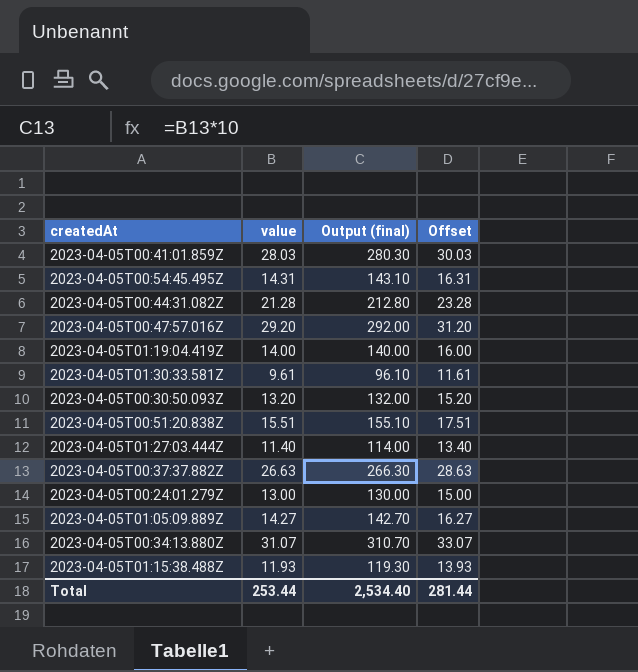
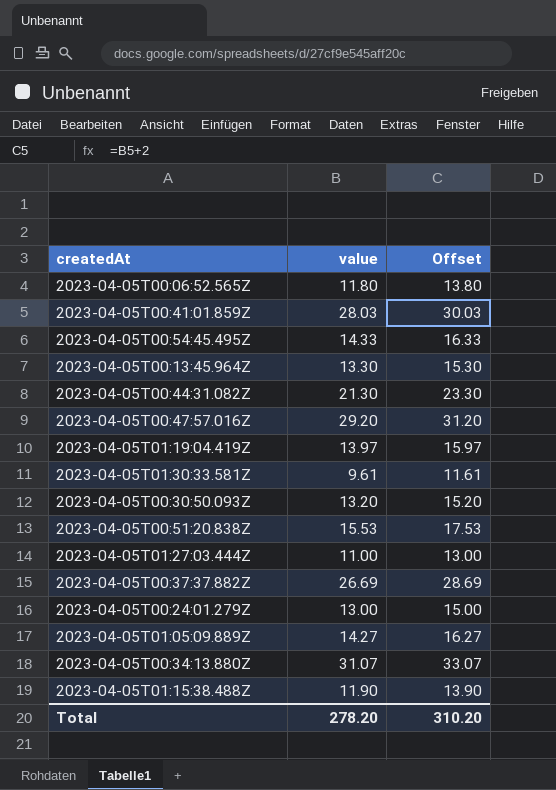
column Output (final) | formula: [value] * 10 -> none
row 2023-04-05T00:06:52.565Z: none -> 11.80 | 13.80
2023-04-05T00:54:45.495Z | value: 14.31 -> 14.33
2023-04-05T00:54:45.495Z | Offset: 16.31 -> 16.33
row 2023-04-05T00:13:45.964Z: none -> 13.30 | 15.30
2023-04-05T00:44:31.082Z | value: 21.28 -> 21.30
2023-04-05T00:44:31.082Z | Offset: 23.28 -> 23.30
2023-04-05T01:19:04.419Z | value: 14.00 -> 13.97
2023-04-05T01:19:04.419Z | Offset: 16.00 -> 15.97
2023-04-05T00:51:20.838Z | value: 15.51 -> 15.53
2023-04-05T00:51:20.838Z | Offset: 17.51 -> 17.53
2023-04-05T01:27:03.444Z | value: 11.40 -> 11.00
2023-04-05T01:27:03.444Z | Offset: 13.40 -> 13.00
2023-04-05T00:37:37.882Z | value: 26.63 -> 26.69
2023-04-05T00:37:37.882Z | Offset: 28.63 -> 28.69
2023-04-05T01:15:38.488Z | value: 11.93 -> 11.90
2023-04-05T01:15:38.488Z | Offset: 13.93 -> 13.90
Total | value: 253.44 -> 278.20
Total | Offset: 281.44 -> 310.20

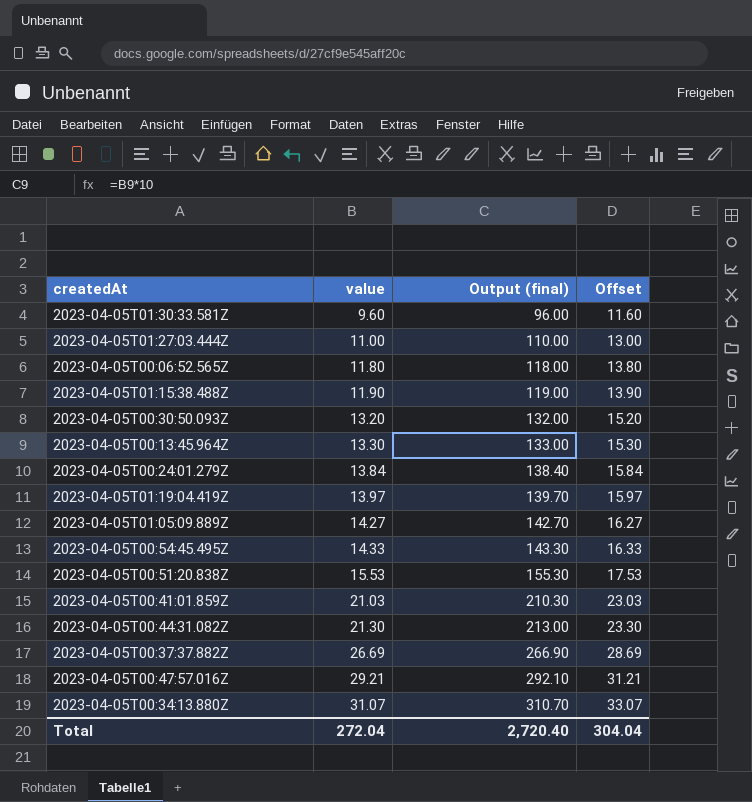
row order: none -> value ascending
column Output (final) | formula: none -> [value] * 10
2023-04-05T01:30:33.581Z | value: 9.61 -> 9.60
2023-04-05T01:30:33.581Z | Offset: 11.61 -> 11.60
2023-04-05T00:24:01.279Z | value: 13.00 -> 13.84
2023-04-05T00:24:01.279Z | Offset: 15.00 -> 15.84
2023-04-05T00:41:01.859Z | value: 28.03 -> 21.03
2023-04-05T00:41:01.859Z | Offset: 30.03 -> 23.03
2023-04-05T00:47:57.016Z | value: 29.20 -> 29.21
2023-04-05T00:47:57.016Z | Offset: 31.20 -> 31.21
Total | value: 278.20 -> 272.04
Total | Offset: 310.20 -> 304.04

